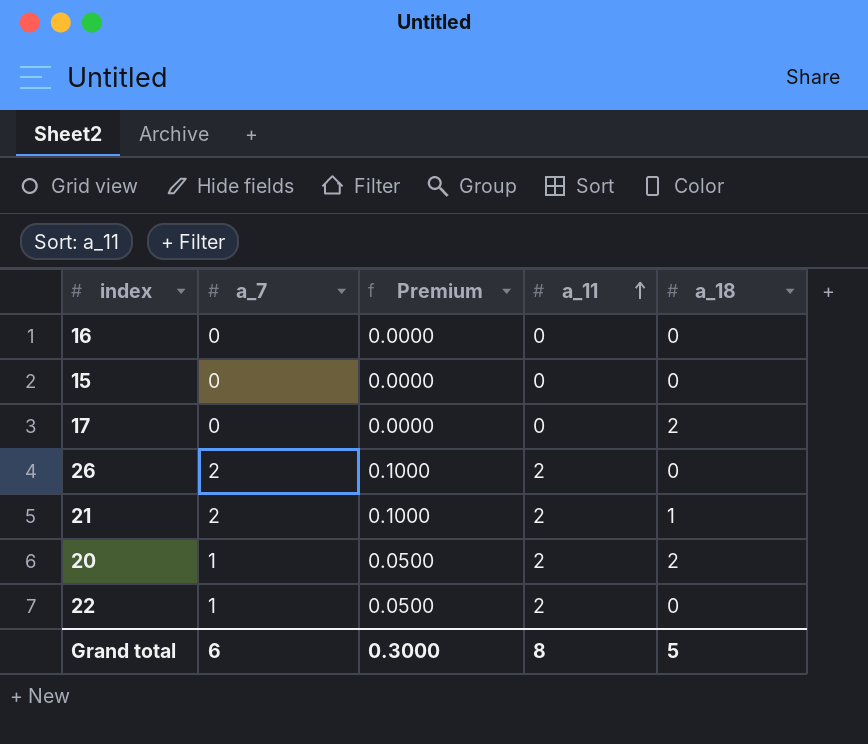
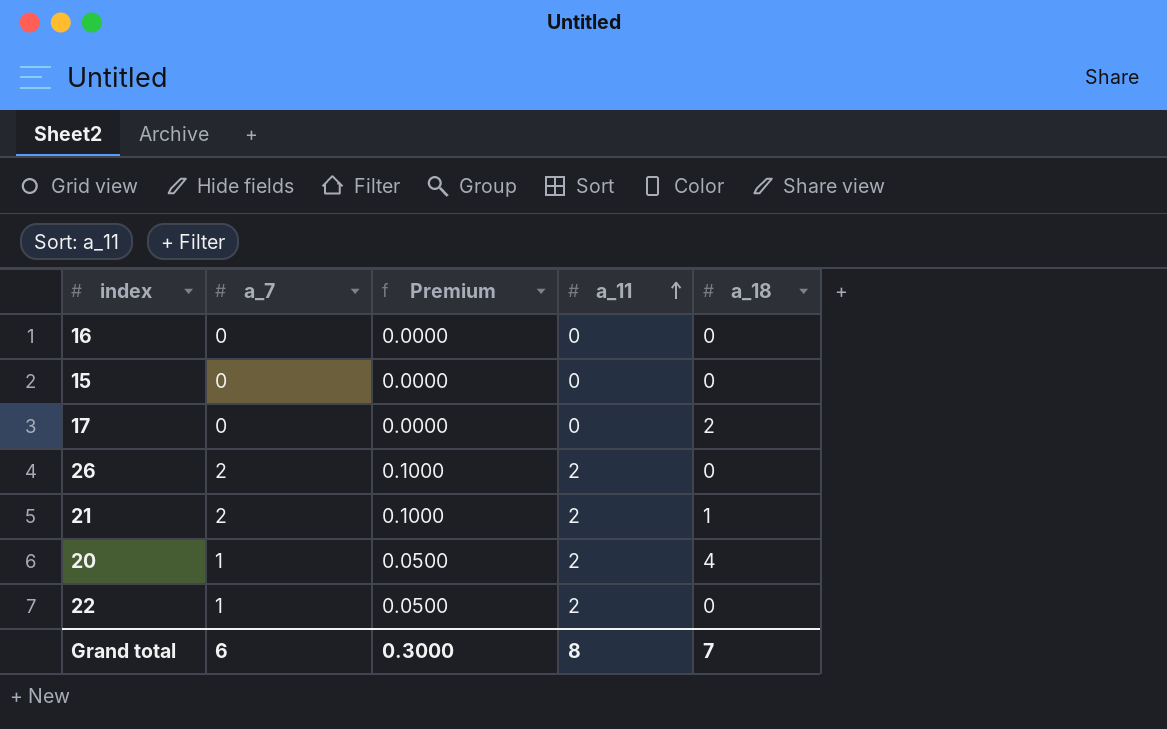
20 | a_18: 2 -> 4
Grand total | a_18: 5 -> 7

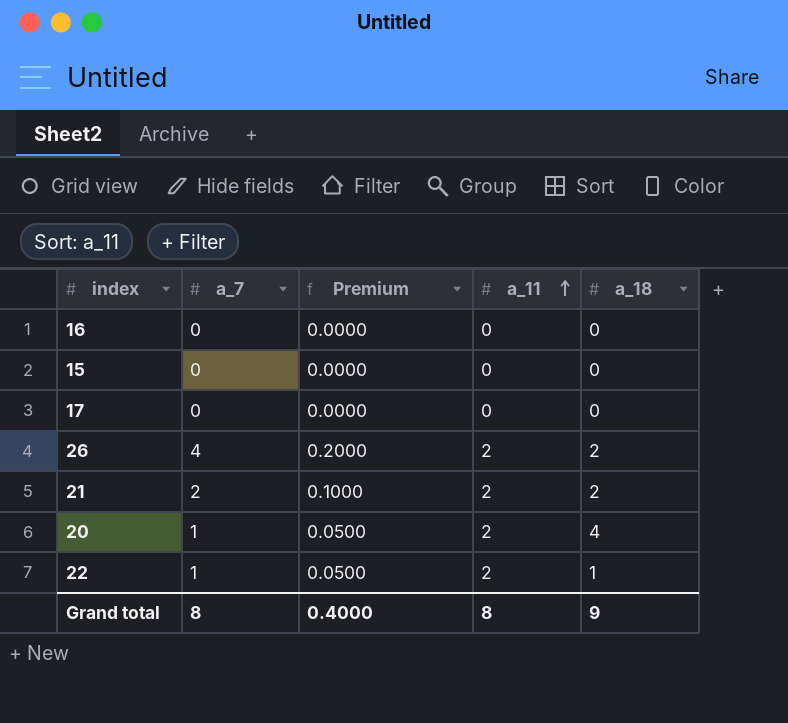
17 | a_18: 2 -> 0
26 | a_7: 2 -> 4
26 | Premium: 0.1000 -> 0.2000
26 | a_18: 0 -> 2
21 | a_18: 1 -> 2
22 | a_18: 0 -> 1
Grand total | a_7: 6 -> 8
Grand total | Premium: 0.3000 -> 0.4000
Grand total | a_18: 7 -> 9

